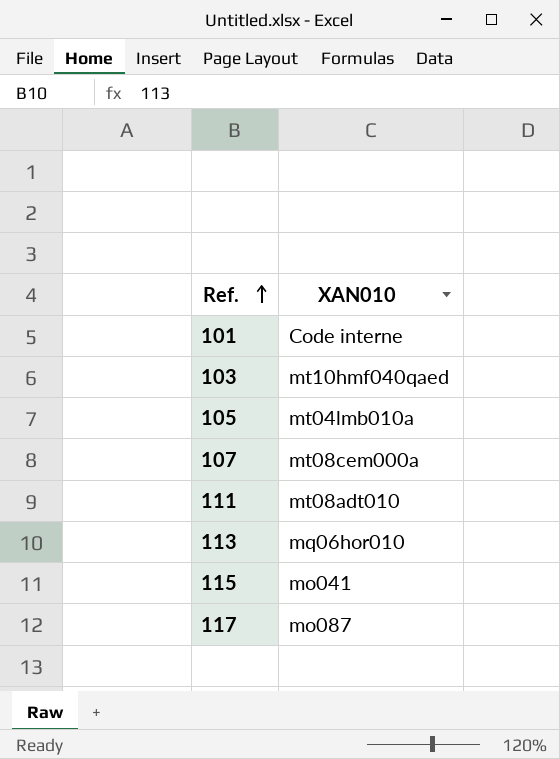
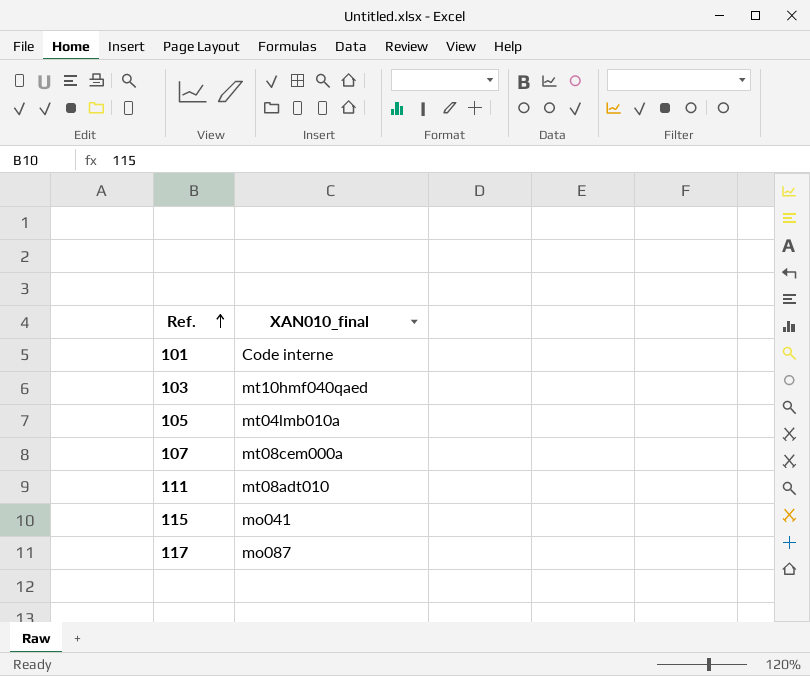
column name: XAN010 -> XAN010_final
row 113: mq06hor010 -> none

